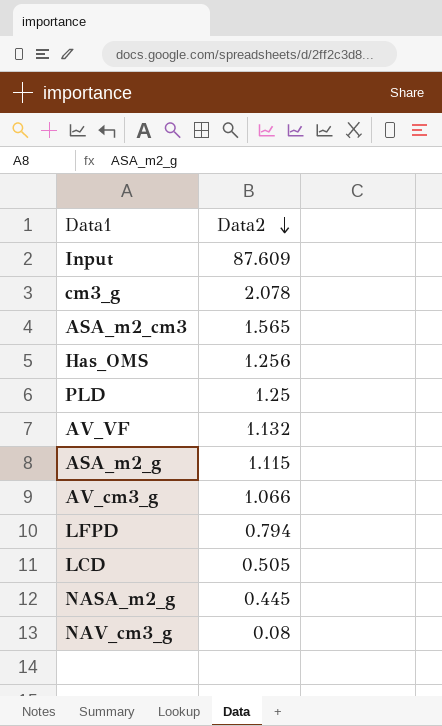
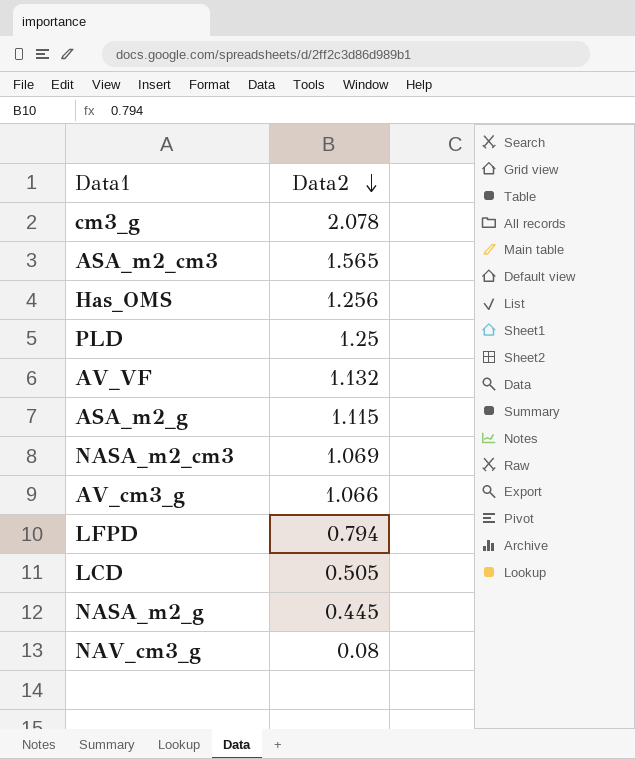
row Input: 87.609 -> none
row NASA_m2_cm3: none -> 1.069

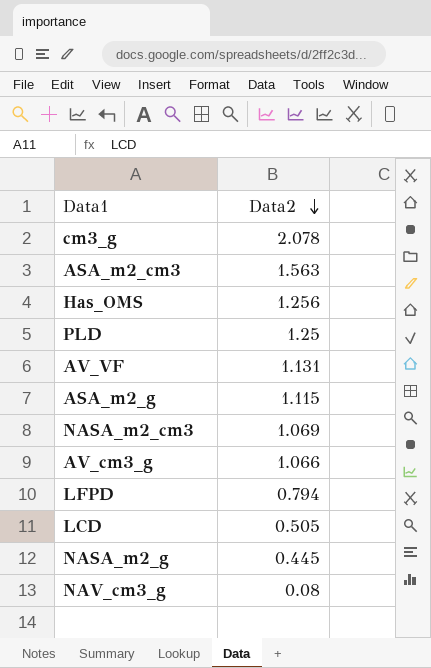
ASA_m2_cm3 | Data2: 1.565 -> 1.563
AV_VF | Data2: 1.132 -> 1.131

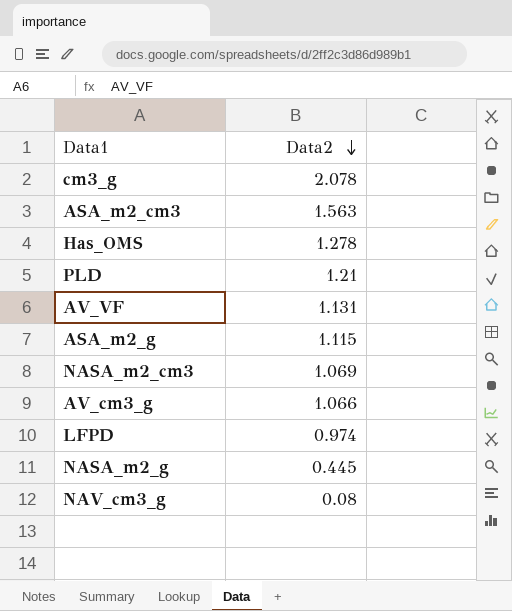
row LCD: 0.505 -> none
Has_OMS | Data2: 1.256 -> 1.278
PLD | Data2: 1.25 -> 1.21
LFPD | Data2: 0.794 -> 0.974

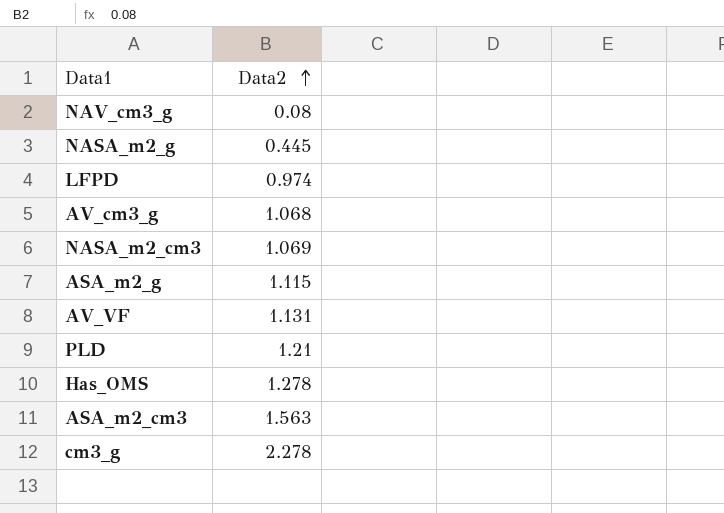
row order: Data2 descending -> Data2 ascending
AV_cm3_g | Data2: 1.066 -> 1.068
cm3_g | Data2: 2.078 -> 2.278

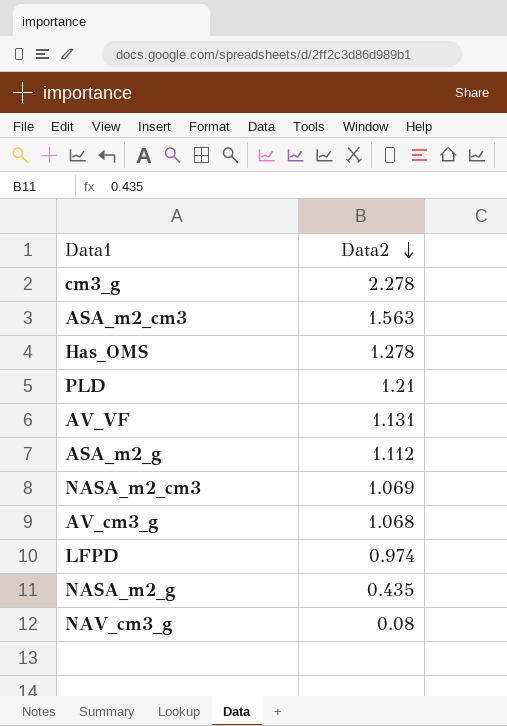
row order: Data2 ascending -> Data2 descending
ASA_m2_g | Data2: 1.115 -> 1.112
NASA_m2_g | Data2: 0.445 -> 0.435

